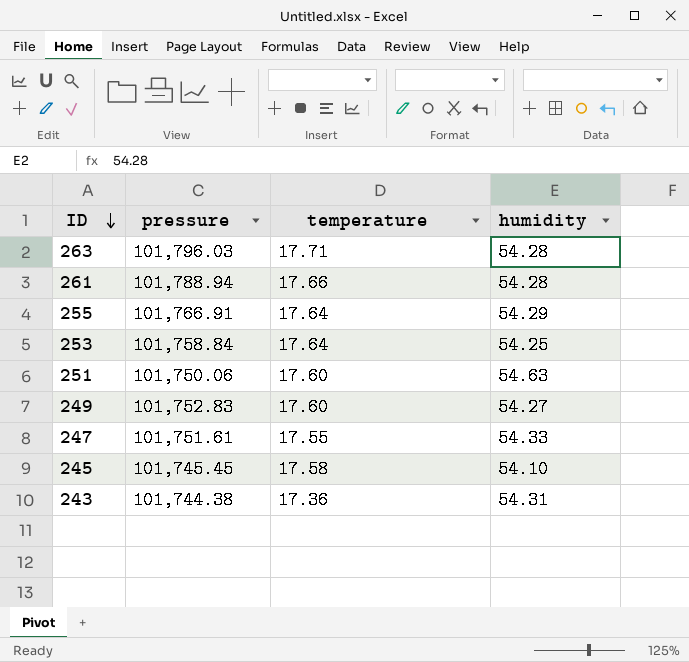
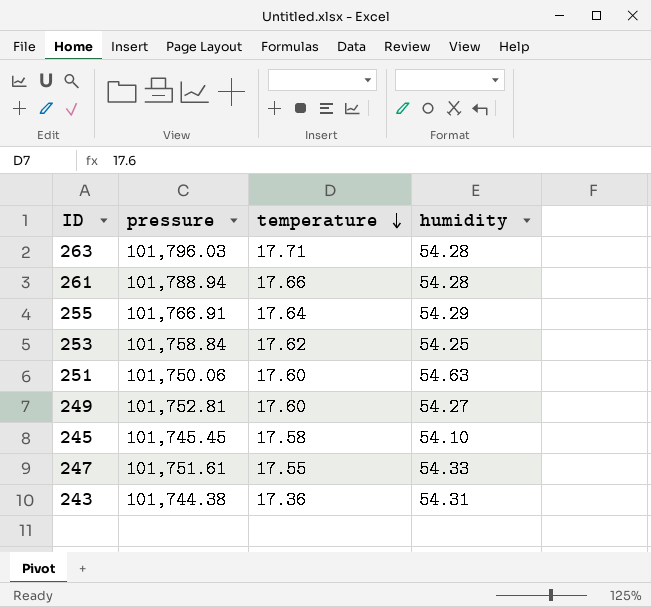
row order: ID descending -> temperature descending
253 | temperature: 17.64 -> 17.62
249 | pressure: 101,752.83 -> 101,752.81

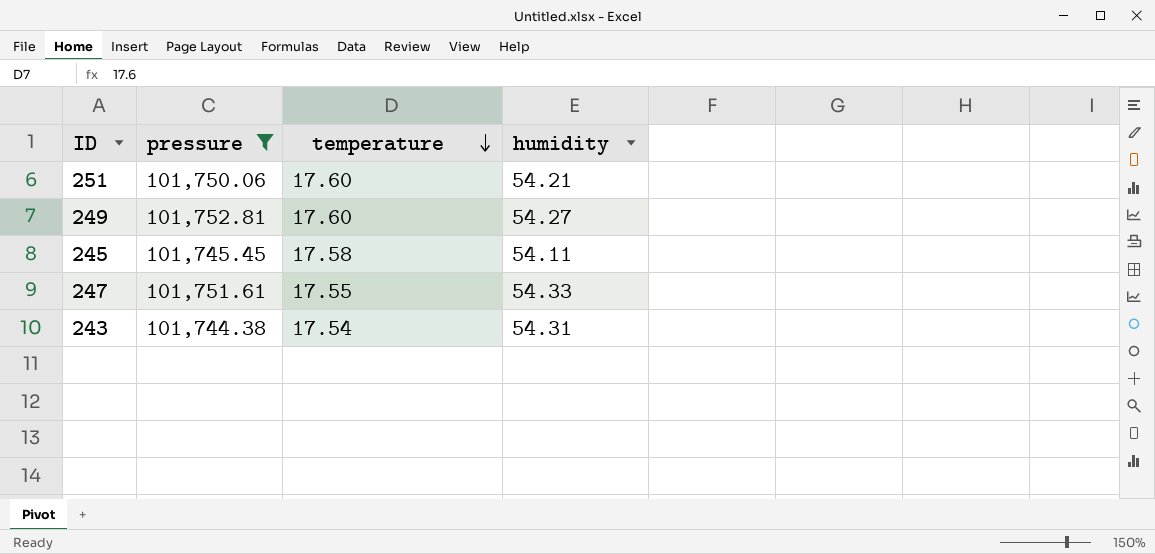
filter: none -> pressure <= 101,752.81
251 | humidity: 54.63 -> 54.21
245 | humidity: 54.10 -> 54.11
243 | temperature: 17.36 -> 17.54

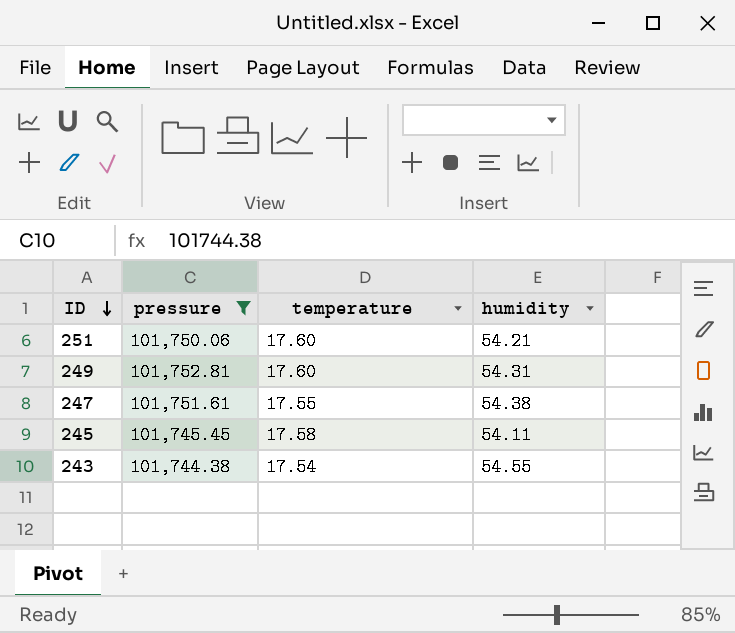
row order: temperature descending -> ID descending
249 | humidity: 54.27 -> 54.31
247 | humidity: 54.33 -> 54.38
243 | humidity: 54.31 -> 54.55

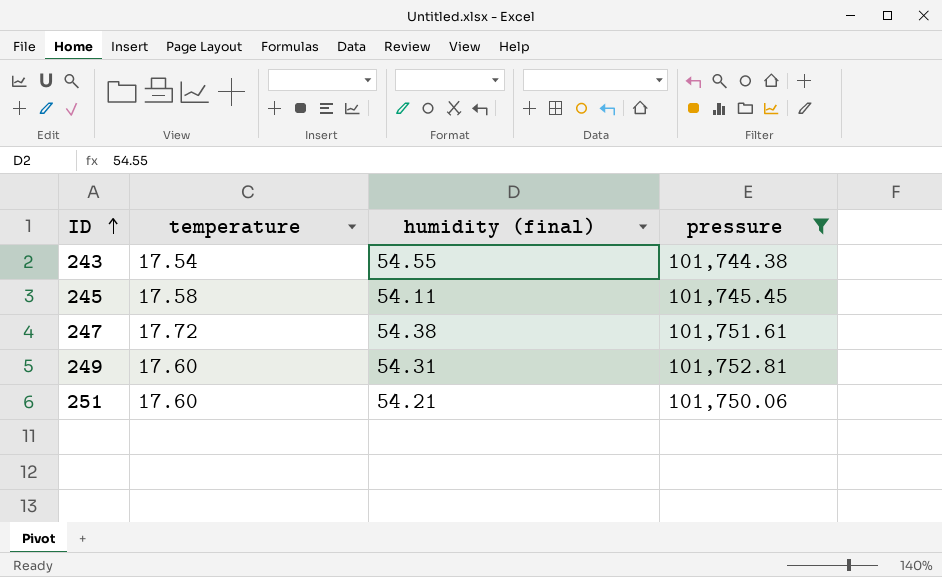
row order: ID descending -> ID ascending
column name: humidity -> humidity (final)
column pressure | position: 2 -> 4
247 | temperature: 17.55 -> 17.72

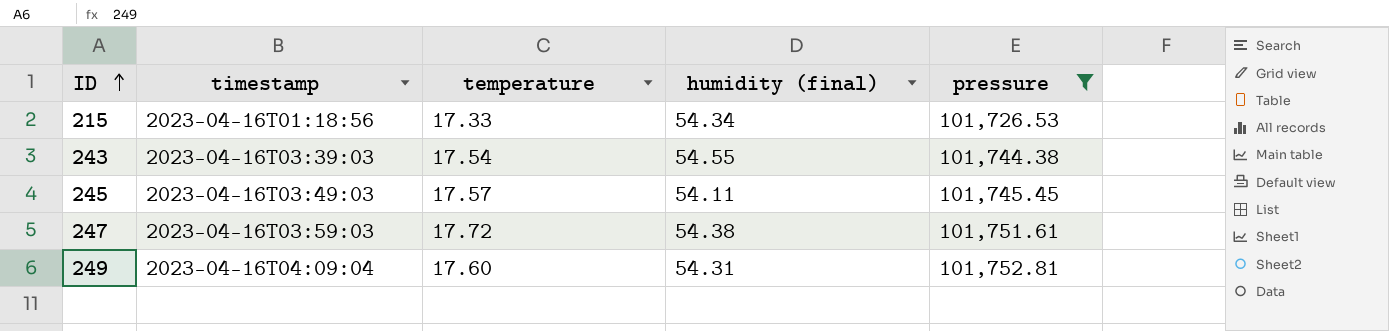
column timestamp | position: none -> 2
row 251: 17.60 | 54.21 | 101,750.06 -> none
row 215: none -> 2023-04-16T01:18:56 | 17.33 | 54.34 | 101,726.53
245 | temperature: 17.58 -> 17.57

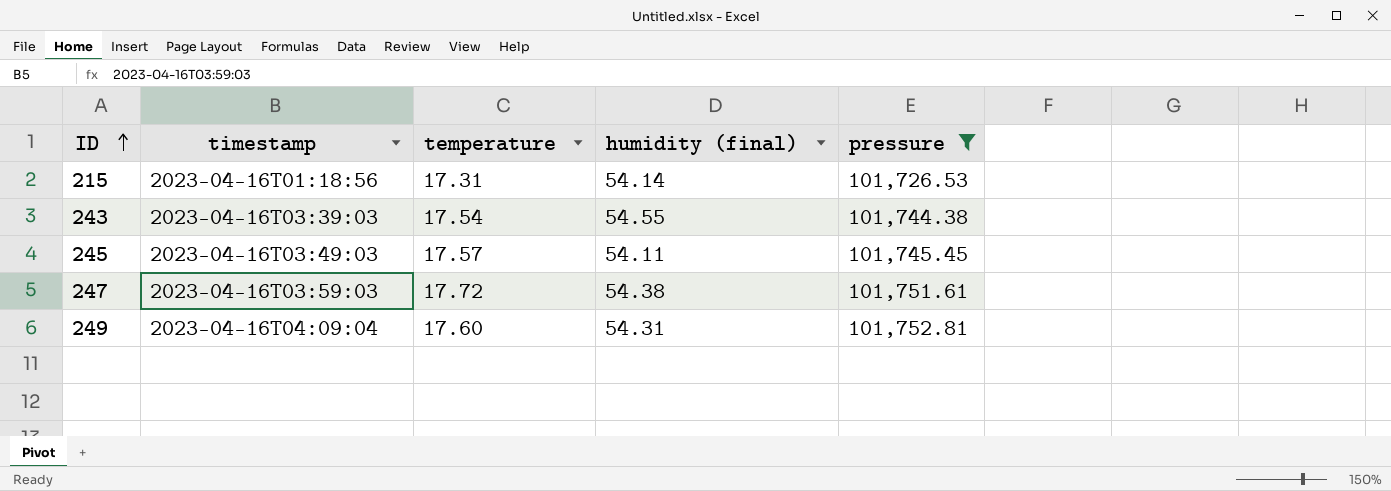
215 | temperature: 17.33 -> 17.31
215 | humidity (final): 54.34 -> 54.14

